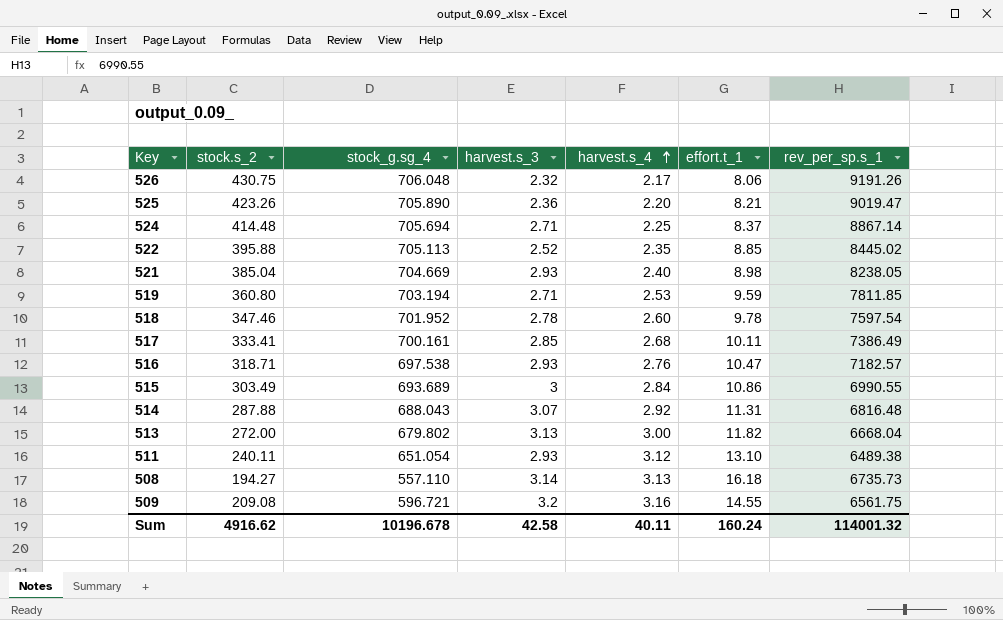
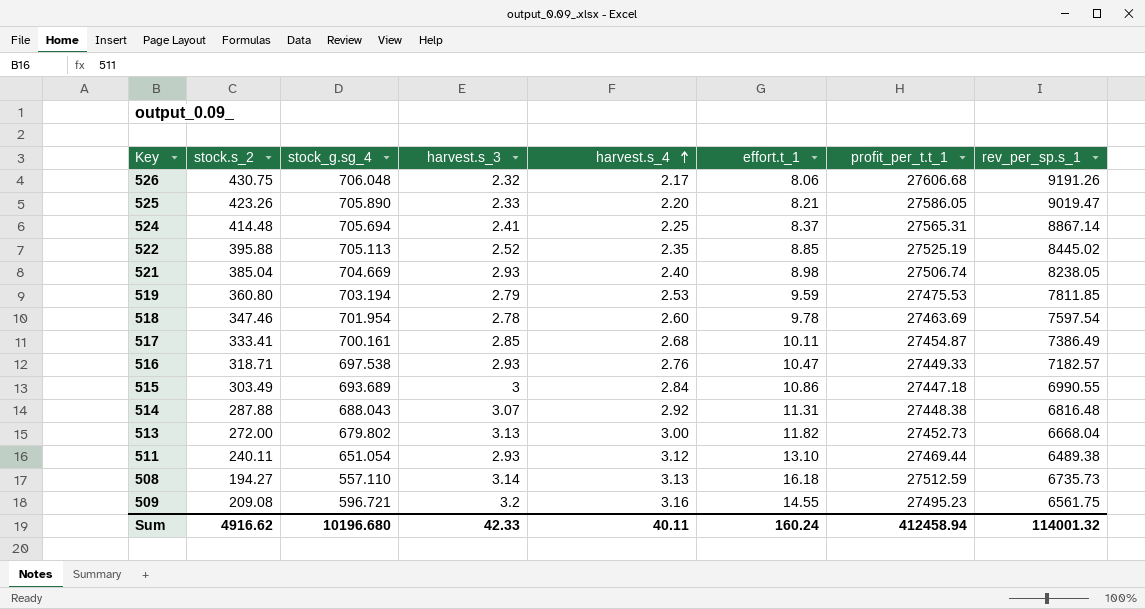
column profit_per_t.t_1 | position: none -> 7
525 | harvest.s_3: 2.36 -> 2.33
524 | harvest.s_3: 2.71 -> 2.41
519 | harvest.s_3: 2.71 -> 2.79
518 | stock_g.sg_4: 701.952 -> 701.954
Sum | stock_g.sg_4: 10196.678 -> 10196.680
Sum | harvest.s_3: 42.58 -> 42.33

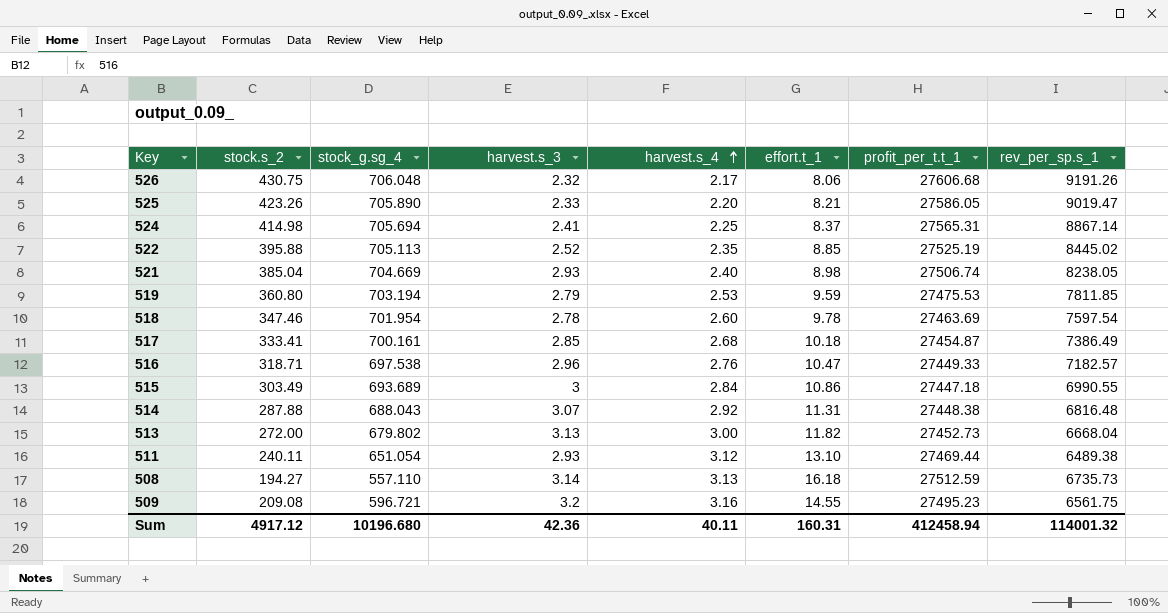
524 | stock.s_2: 414.48 -> 414.98
517 | effort.t_1: 10.11 -> 10.18
516 | harvest.s_3: 2.93 -> 2.96
Sum | stock.s_2: 4916.62 -> 4917.12
Sum | harvest.s_3: 42.33 -> 42.36
Sum | effort.t_1: 160.24 -> 160.31

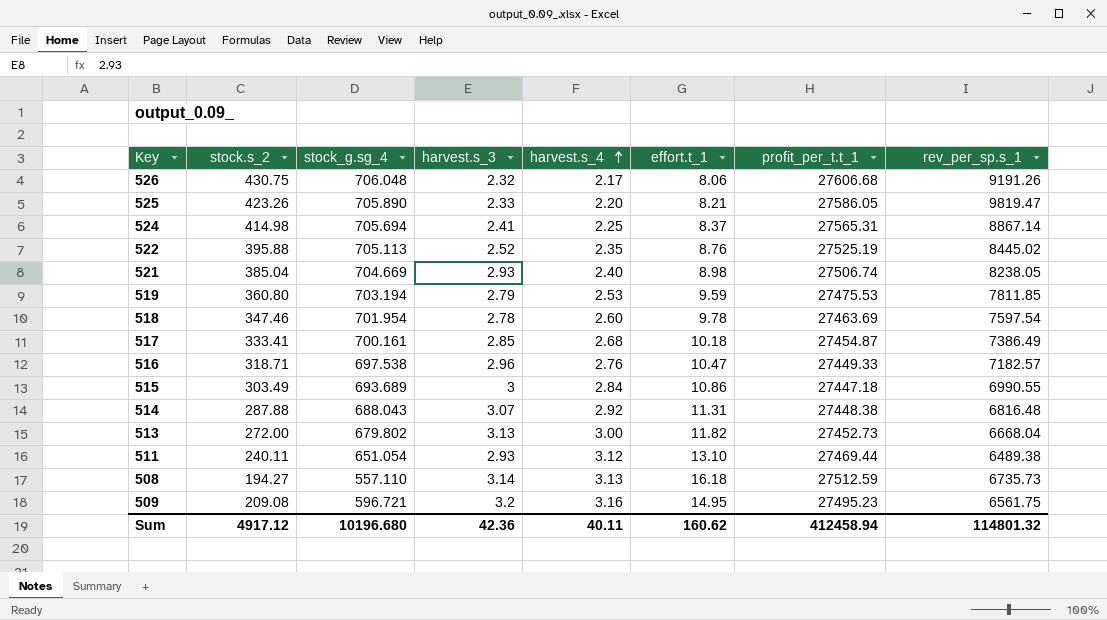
525 | rev_per_sp.s_1: 9019.47 -> 9819.47
522 | effort.t_1: 8.85 -> 8.76
509 | effort.t_1: 14.55 -> 14.95
Sum | effort.t_1: 160.31 -> 160.62
Sum | rev_per_sp.s_1: 114001.32 -> 114801.32

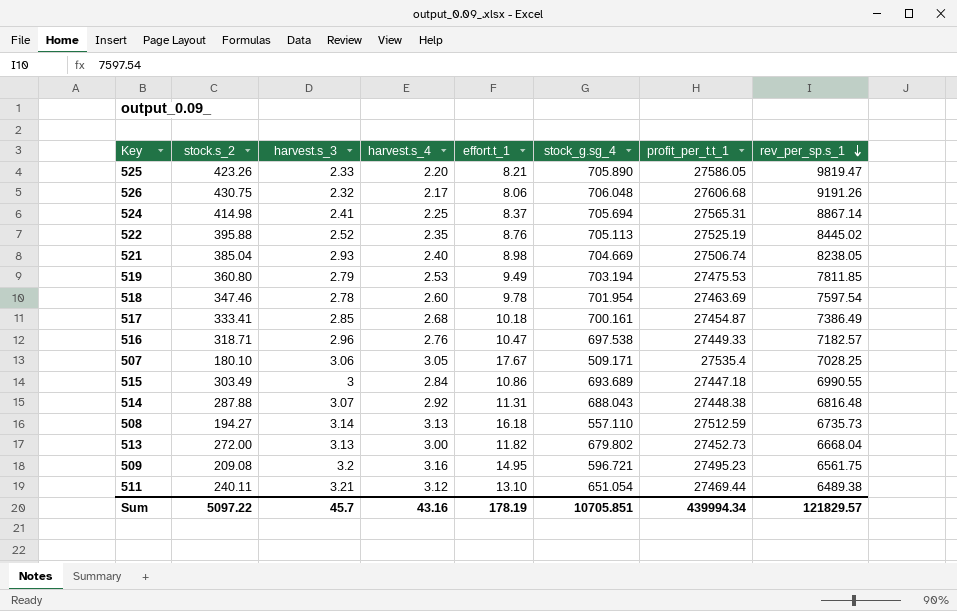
row order: harvest.s_4 ascending -> rev_per_sp.s_1 descending
column stock_g.sg_4 | position: 3 -> 6
519 | effort.t_1: 9.59 -> 9.49
row 507: none -> 180.10 | 3.06 | 3.05 | 17.67 | 509.171 | 27535.4 | 7028.25
511 | harvest.s_3: 2.93 -> 3.21
Sum | stock.s_2: 4917.12 -> 5097.22
Sum | harvest.s_3: 42.36 -> 45.7
Sum | harvest.s_4: 40.11 -> 43.16
Sum | effort.t_1: 160.62 -> 178.19
Sum | stock_g.sg_4: 10196.680 -> 10705.851
Sum | profit_per_t.t_1: 412458.94 -> 439994.34
Sum | rev_per_sp.s_1: 114801.32 -> 121829.57

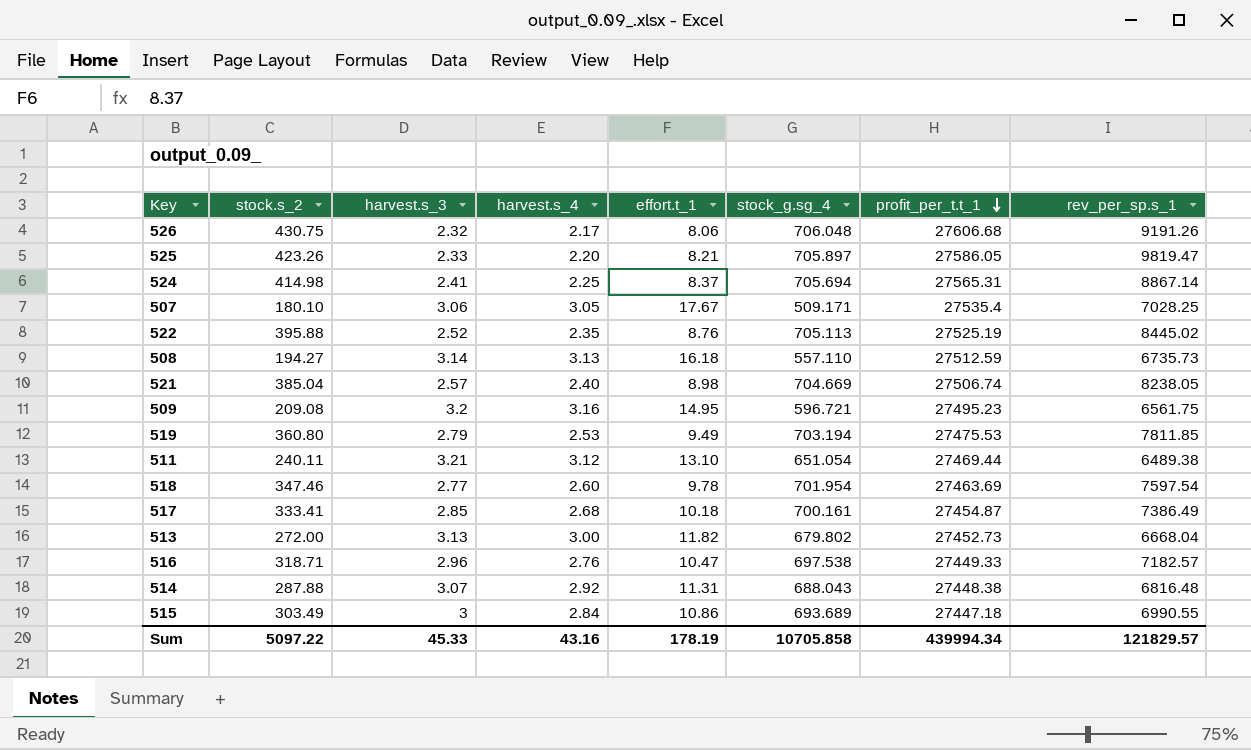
row order: rev_per_sp.s_1 descending -> profit_per_t.t_1 descending
525 | stock_g.sg_4: 705.890 -> 705.897
521 | harvest.s_3: 2.93 -> 2.57
518 | harvest.s_3: 2.78 -> 2.77
Sum | harvest.s_3: 45.7 -> 45.33
Sum | stock_g.sg_4: 10705.851 -> 10705.858

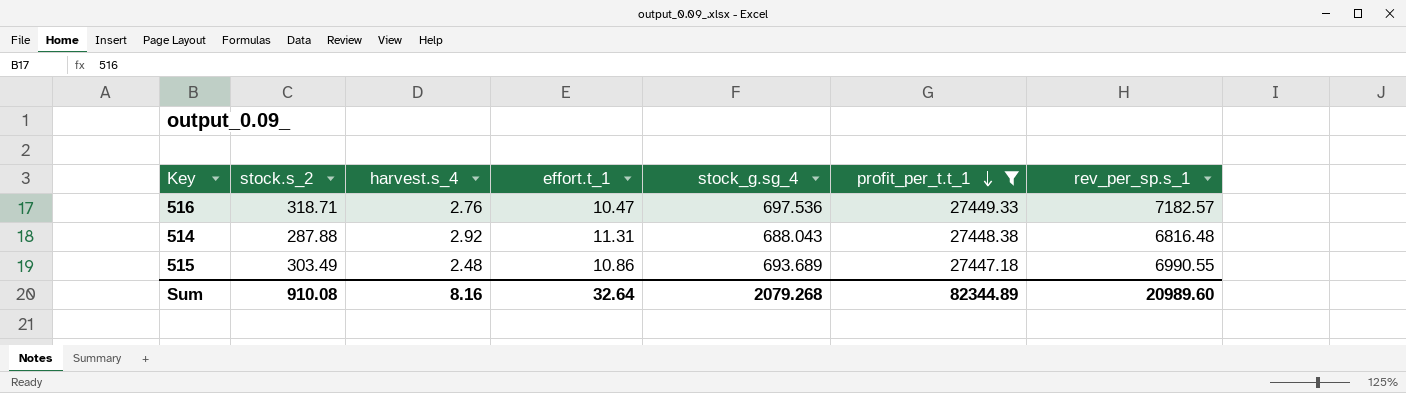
filter: none -> profit_per_t.t_1 <= 27449.33
column harvest.s_3 | position: 3 -> none
516 | stock_g.sg_4: 697.538 -> 697.536
515 | harvest.s_4: 2.84 -> 2.48
Sum | stock.s_2: 5097.22 -> 910.08
Sum | harvest.s_4: 43.16 -> 8.16
Sum | effort.t_1: 178.19 -> 32.64
Sum | stock_g.sg_4: 10705.858 -> 2079.268
Sum | profit_per_t.t_1: 439994.34 -> 82344.89
Sum | rev_per_sp.s_1: 121829.57 -> 20989.60

